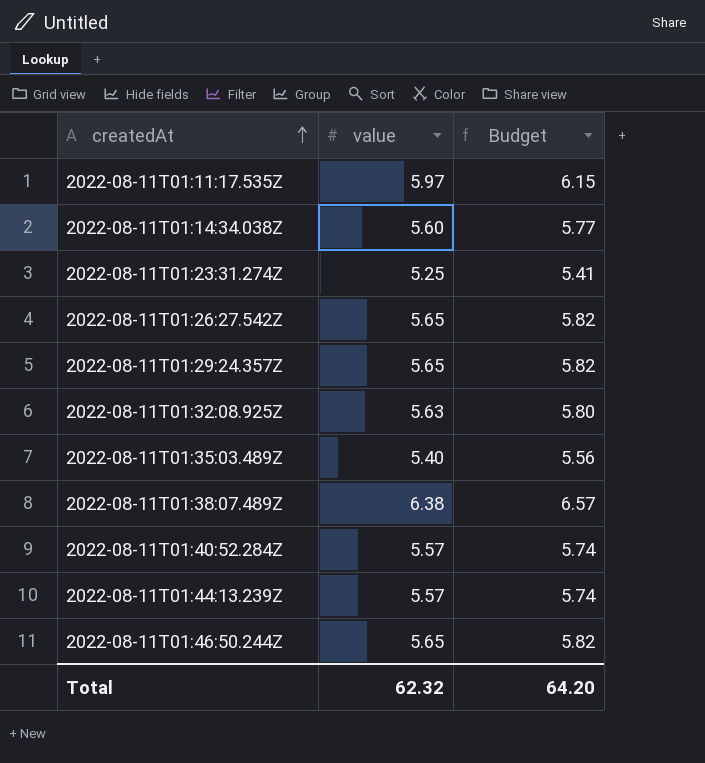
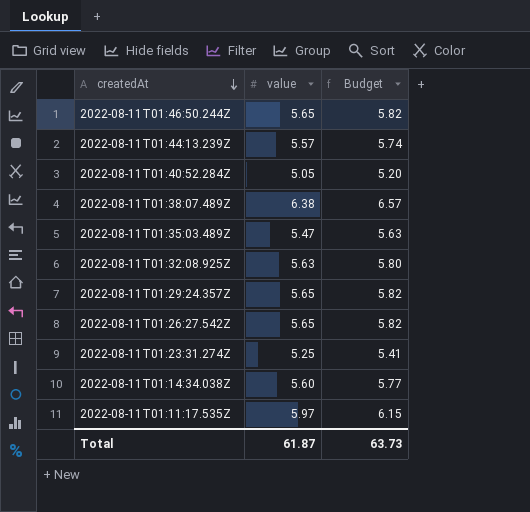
row order: createdAt ascending -> createdAt descending
2022-08-11T01:40:52.284Z | value: 5.57 -> 5.05
2022-08-11T01:40:52.284Z | Budget: 5.74 -> 5.20
2022-08-11T01:35:03.489Z | value: 5.40 -> 5.47
2022-08-11T01:35:03.489Z | Budget: 5.56 -> 5.63
Total | value: 62.32 -> 61.87
Total | Budget: 64.20 -> 63.73

